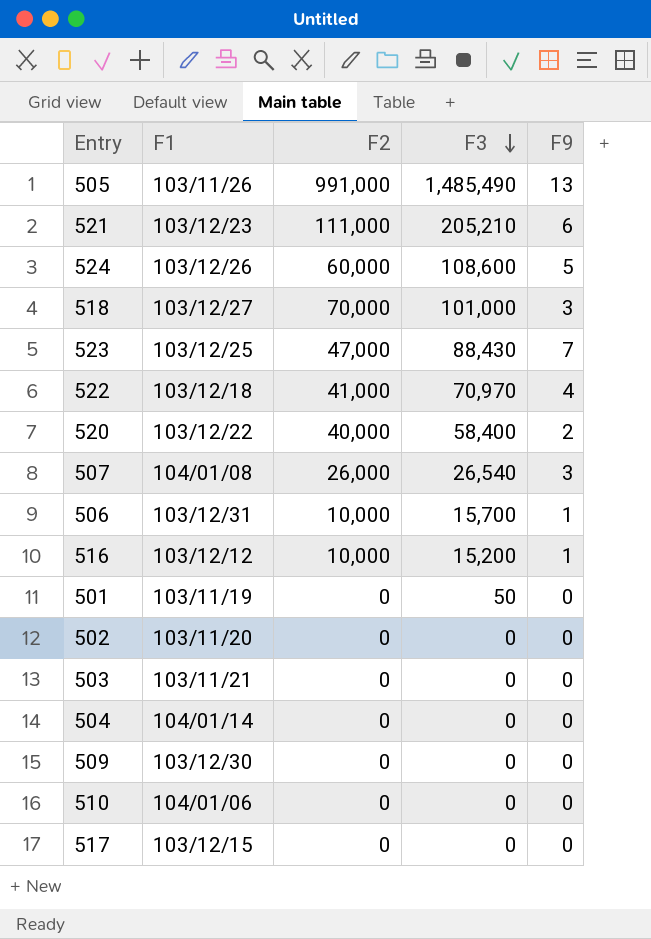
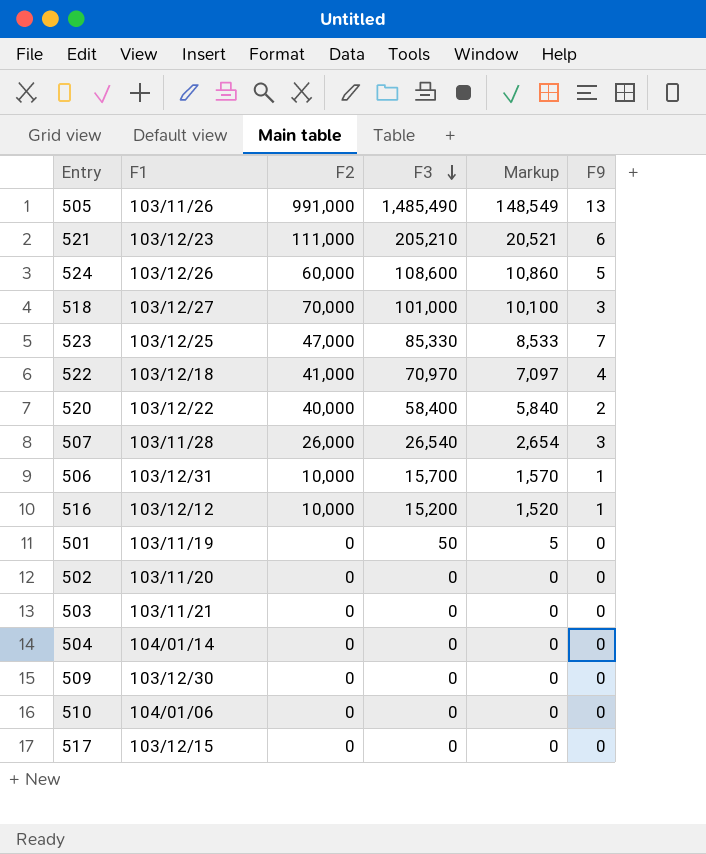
column Markup | formula: none -> [F3] * 0.1
523 | F3: 88,430 -> 85,330
507 | F1: 104/01/08 -> 103/11/28

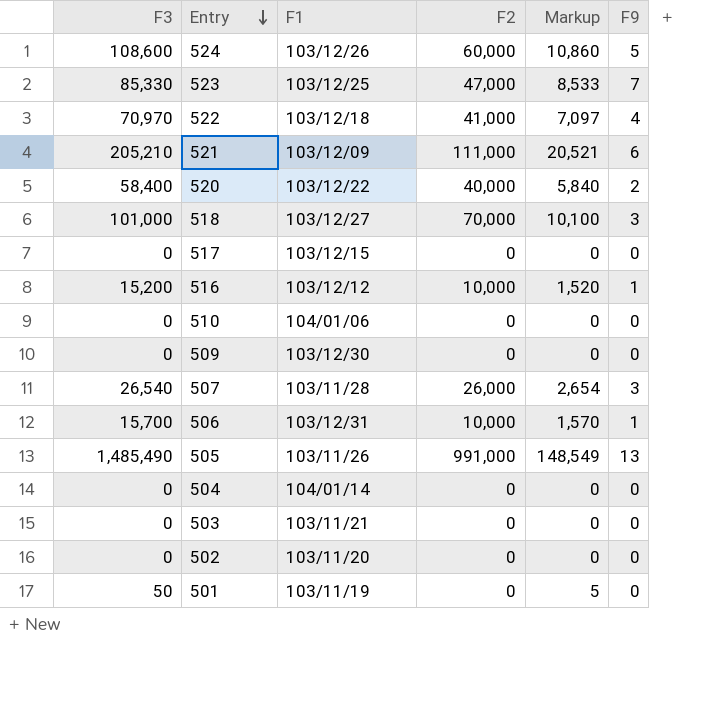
row order: F3 descending -> Entry descending
column F3 | position: 4 -> 1
521 | F1: 103/12/23 -> 103/12/09

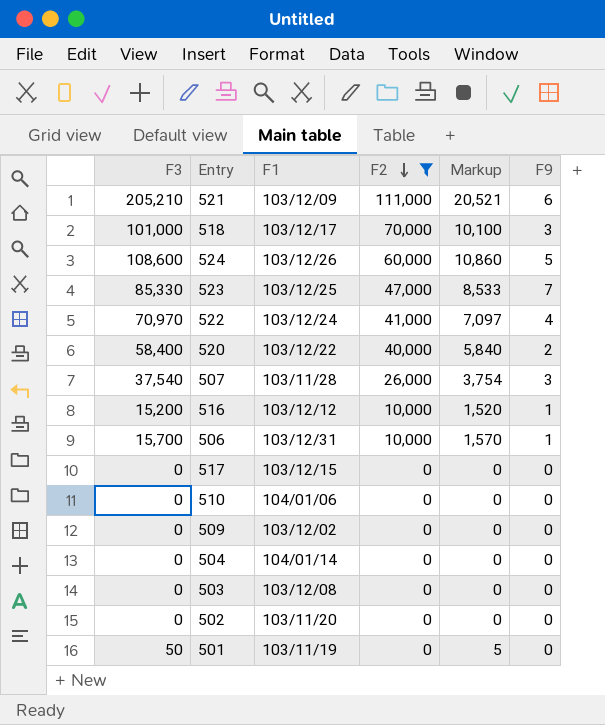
filter: none -> F2 != 991,000
row order: Entry descending -> F2 descending
518 | F1: 103/12/27 -> 103/12/17
522 | F1: 103/12/18 -> 103/12/24
507 | F3: 26,540 -> 37,540
507 | Markup: 2,654 -> 3,754
509 | F1: 103/12/30 -> 103/12/02
503 | F1: 103/11/21 -> 103/12/08

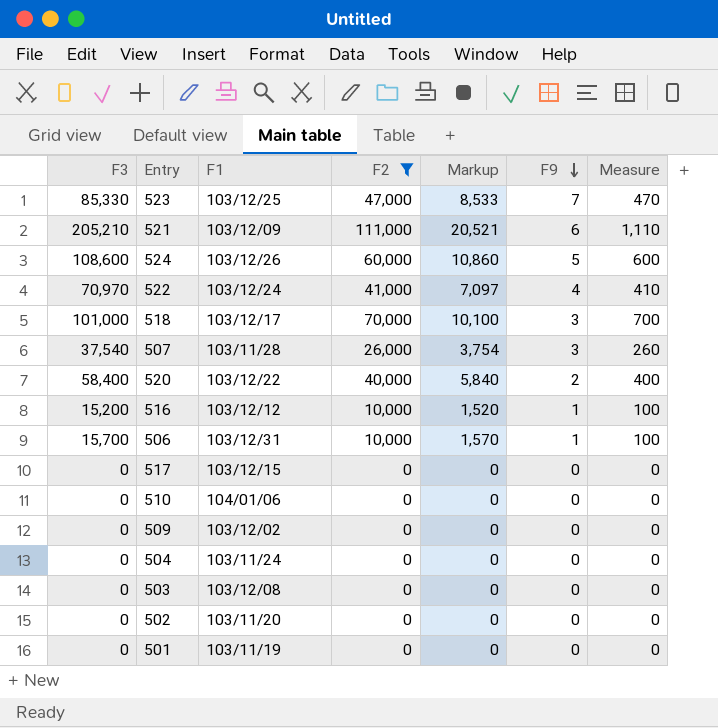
row order: F2 descending -> F9 descending
column Measure | formula: none -> [F2] * 0.01
504 | F1: 104/01/14 -> 103/11/24
501 | F3: 50 -> 0
501 | Markup: 5 -> 0

